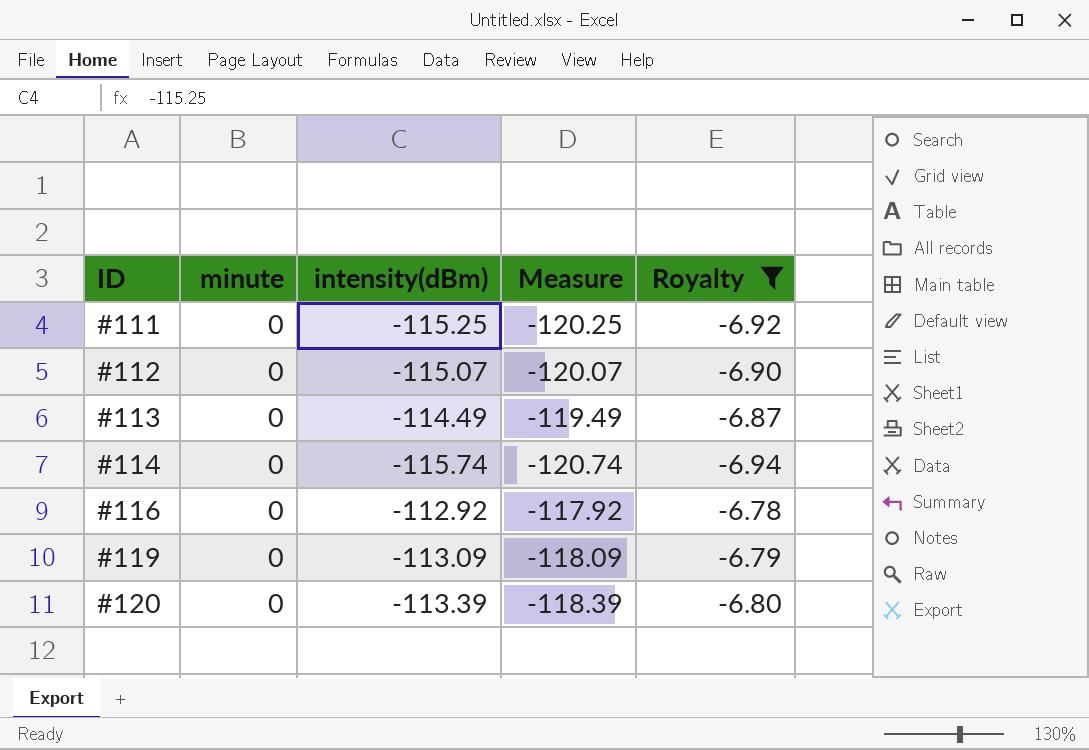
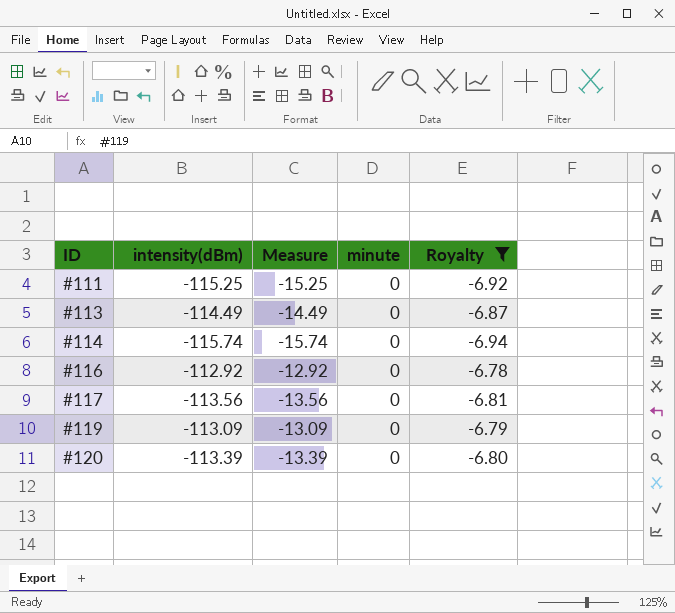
column Measure | formula: [intensity(dBm)] - 5 -> [intensity(dBm)] + 100
column minute | position: 2 -> 4
row #112: 0 | -115.07 | -120.07 | -6.90 -> none
row #117: none -> -113.56 | -13.56 | 0 | -6.81

